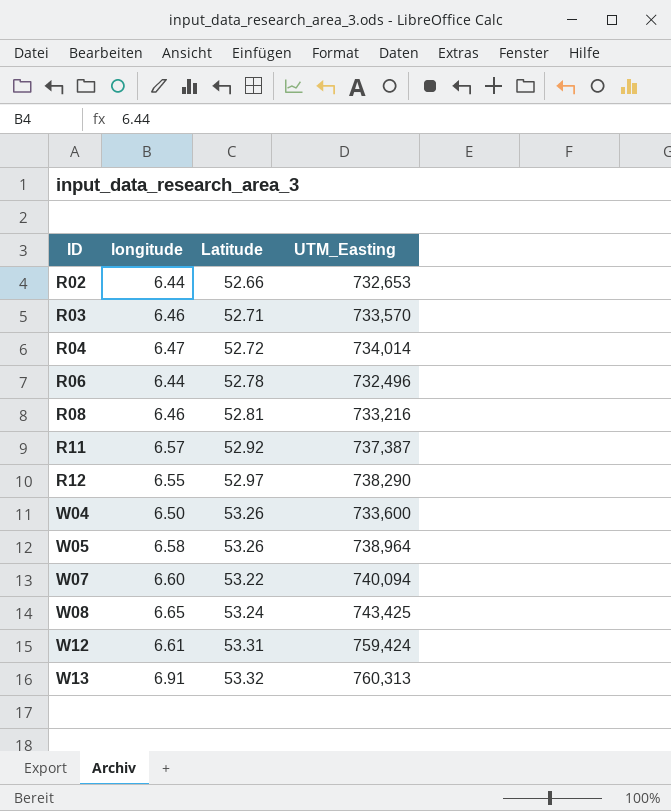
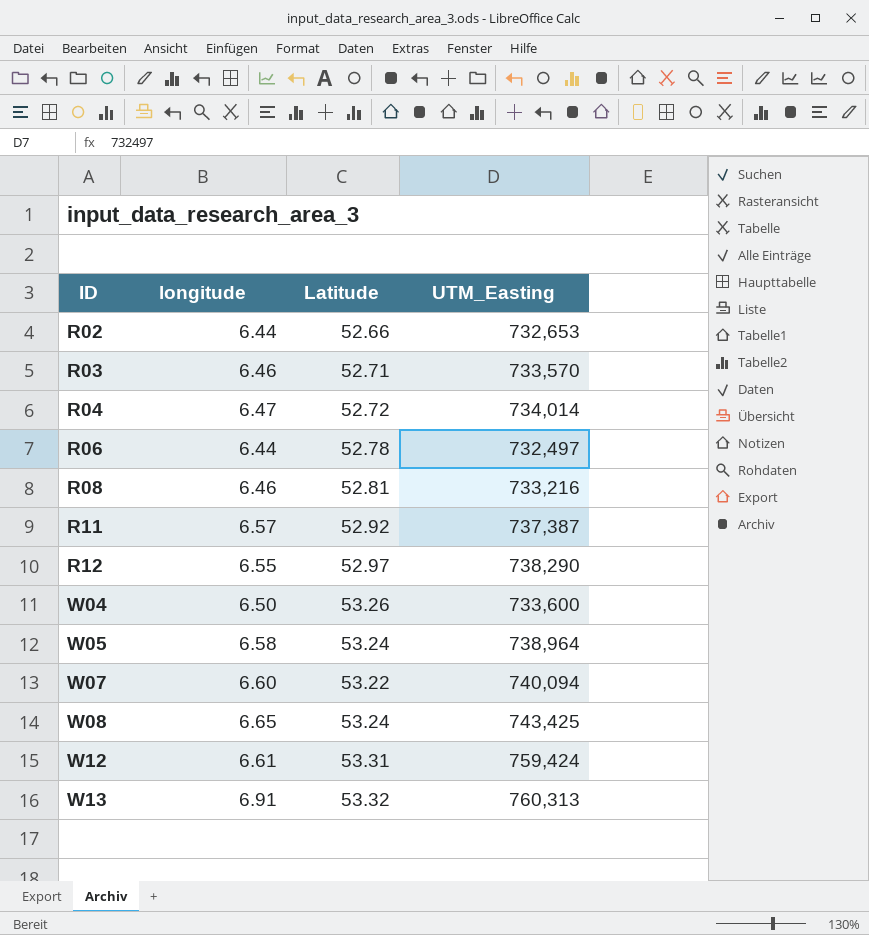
R06 | UTM_Easting: 732,496 -> 732,497
W05 | Latitude: 53.26 -> 53.24

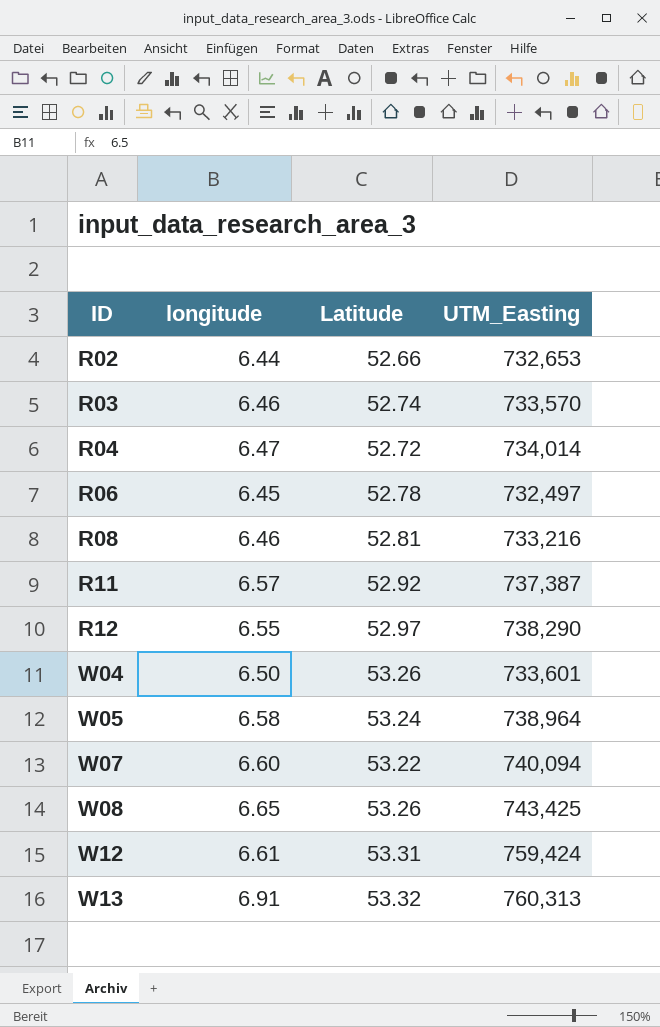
R03 | Latitude: 52.71 -> 52.74
R06 | longitude: 6.44 -> 6.45
W04 | UTM_Easting: 733,600 -> 733,601
W08 | Latitude: 53.24 -> 53.26

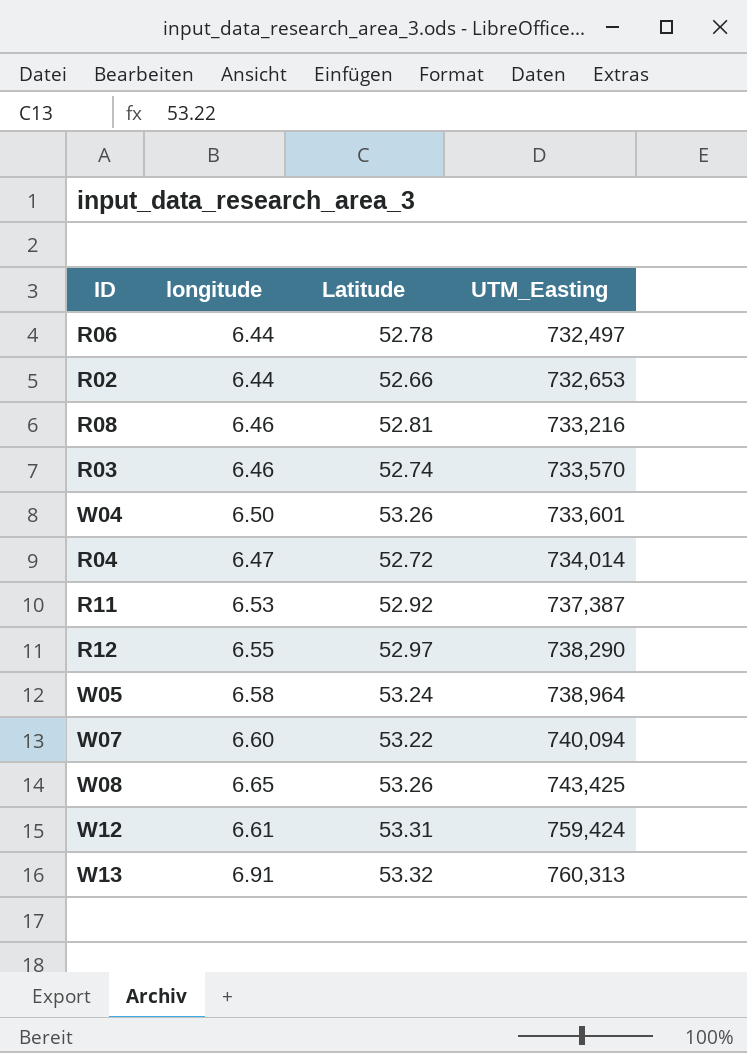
row order: ID ascending -> UTM_Easting ascending
R06 | longitude: 6.45 -> 6.44
R11 | longitude: 6.57 -> 6.53

